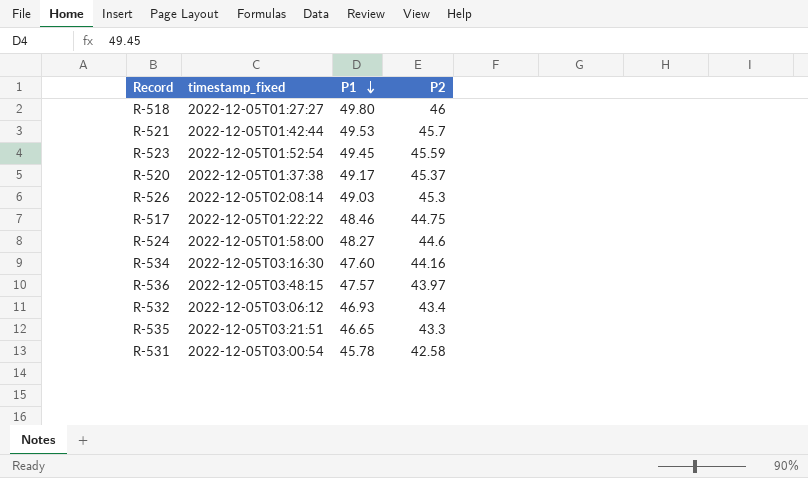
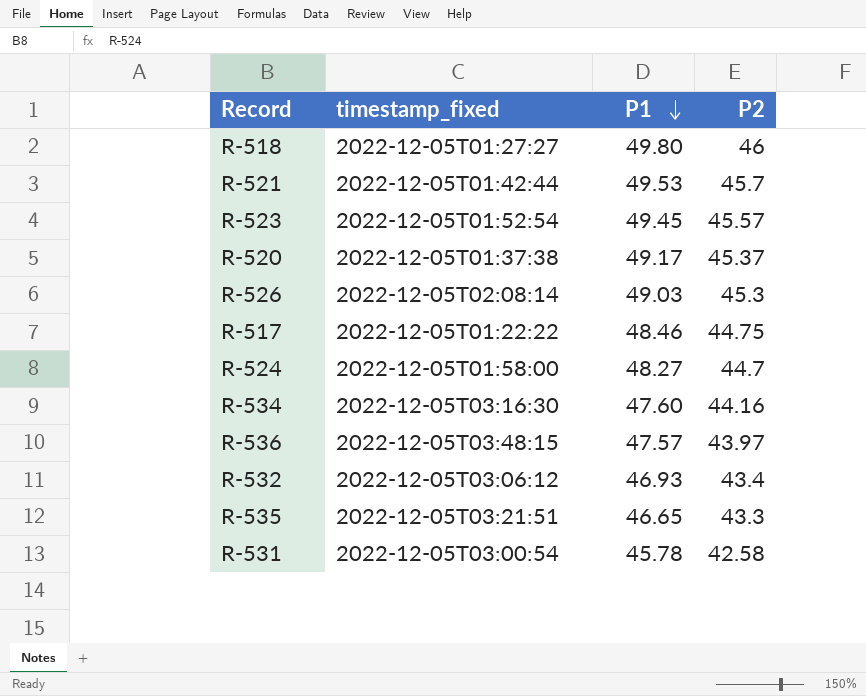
R-523 | P2: 45.59 -> 45.57
R-524 | P2: 44.6 -> 44.7

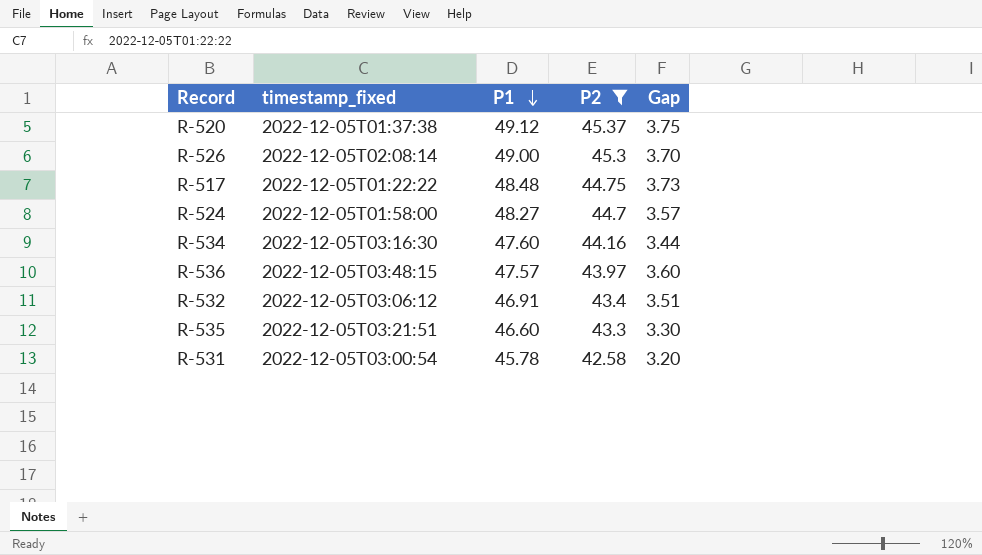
filter: none -> P2 <= 45.37
column Gap | formula: none -> [P1] - [P2]
R-520 | P1: 49.17 -> 49.12
R-526 | P1: 49.03 -> 49.00
R-517 | P1: 48.46 -> 48.48
R-532 | P1: 46.93 -> 46.91
R-535 | P1: 46.65 -> 46.60

